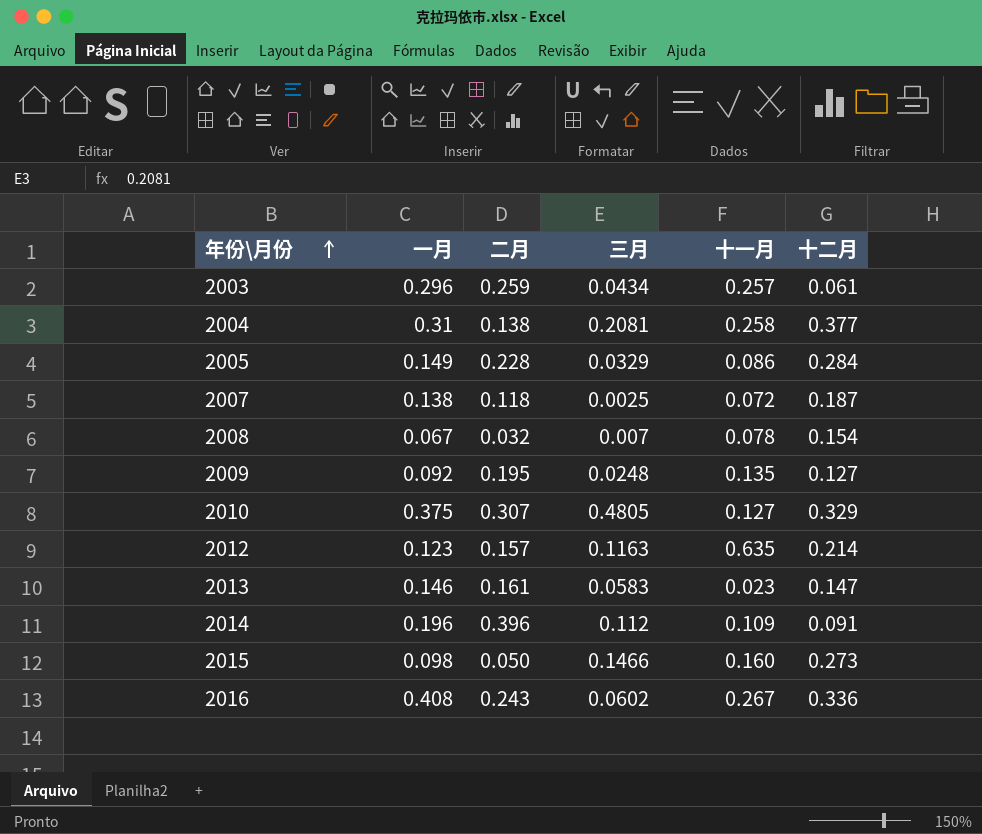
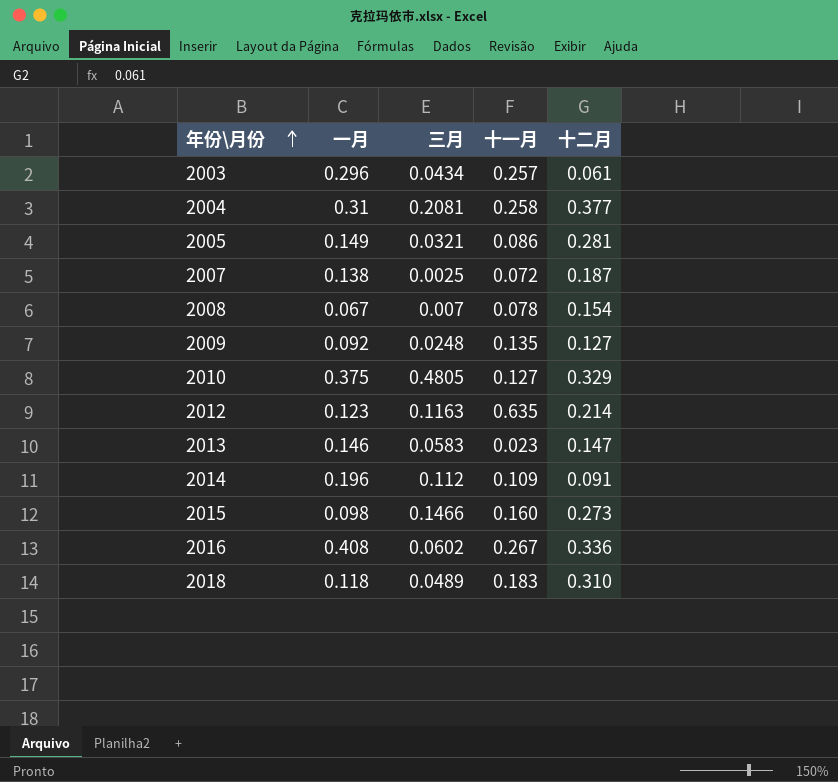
column 二月 | position: 3 -> none
2005 | 三月: 0.0329 -> 0.0321
2005 | 十二月: 0.284 -> 0.281
row 2018: none -> 0.118 | 0.0489 | 0.183 | 0.310

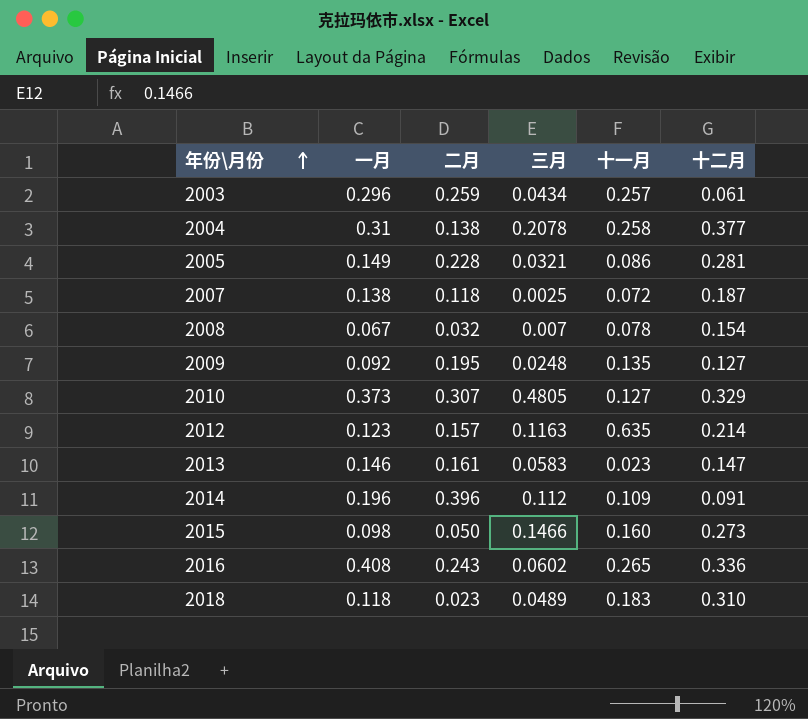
column 二月 | position: none -> 3
2004 | 三月: 0.2081 -> 0.2078
2010 | 一月: 0.375 -> 0.373
2016 | 十一月: 0.267 -> 0.265

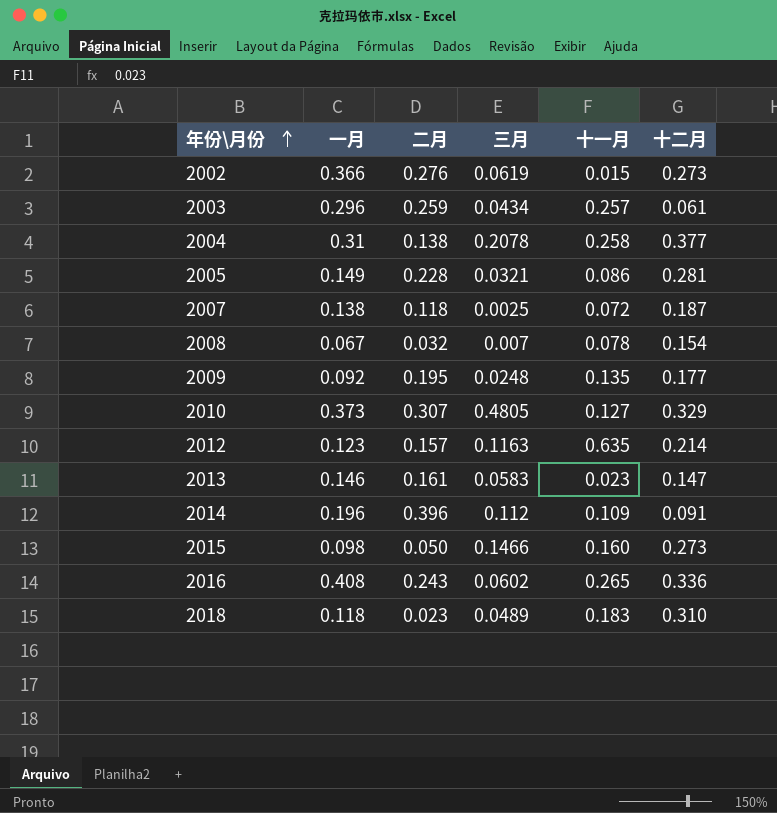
row 2002: none -> 0.366 | 0.276 | 0.0619 | 0.015 | 0.273
2009 | 十二月: 0.127 -> 0.177

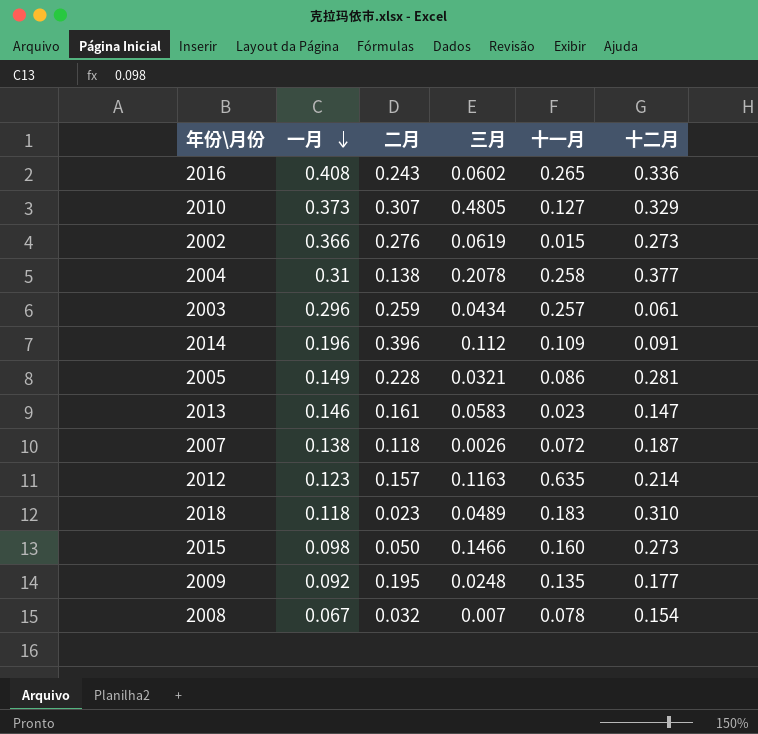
row order: 年份\月份 ascending -> 一月 descending
2007 | 三月: 0.0025 -> 0.0026

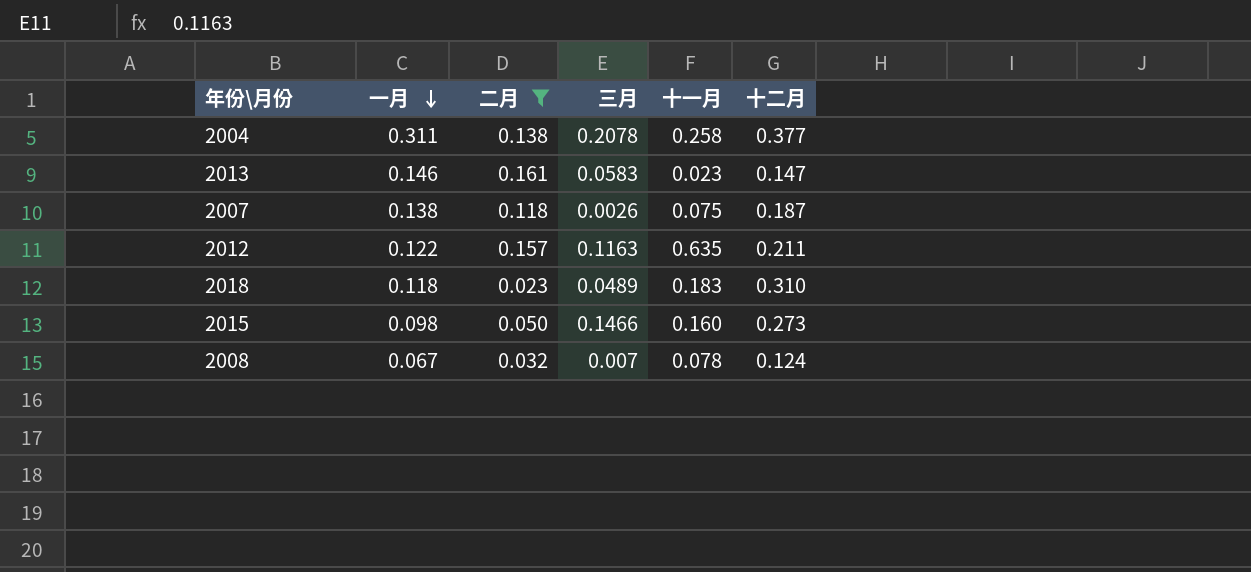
filter: none -> 二月 <= 0.161
2004 | 一月: 0.31 -> 0.311
2007 | 十一月: 0.072 -> 0.075
2012 | 一月: 0.123 -> 0.122
2012 | 十二月: 0.214 -> 0.211
2008 | 十二月: 0.154 -> 0.124

